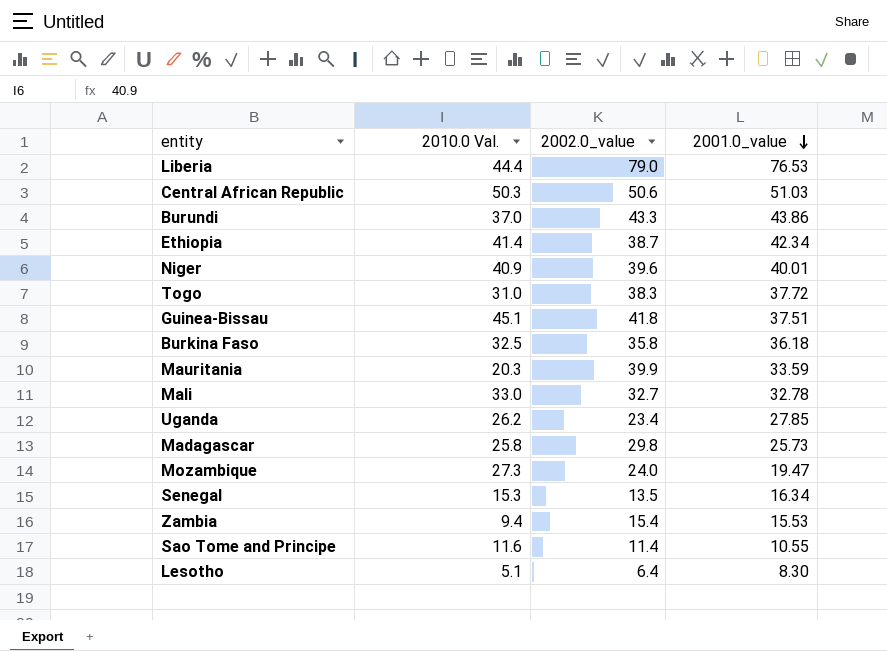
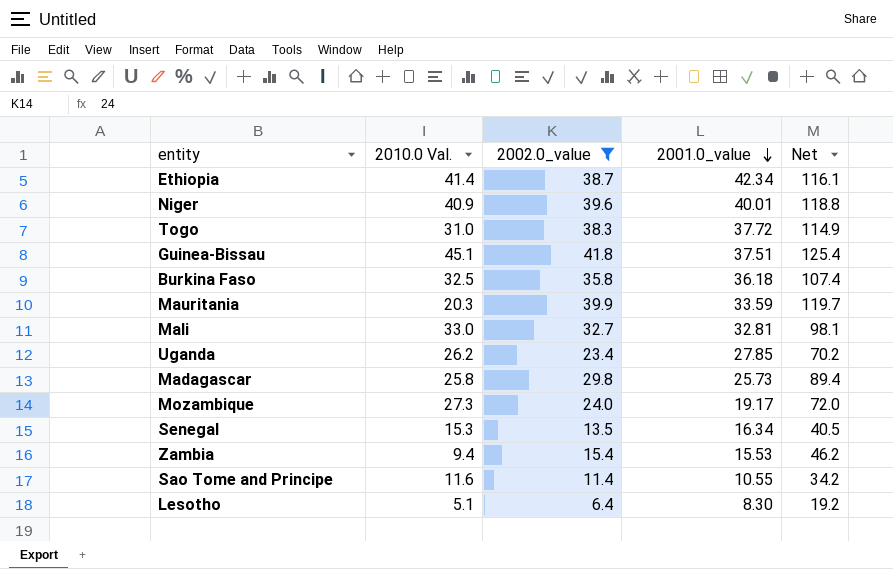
filter: none -> 2002.0_value <= 41.8
column Net | formula: none -> [2002.0_value] * 3
Mali | 2001.0_value: 32.78 -> 32.81
Mozambique | 2001.0_value: 19.47 -> 19.17

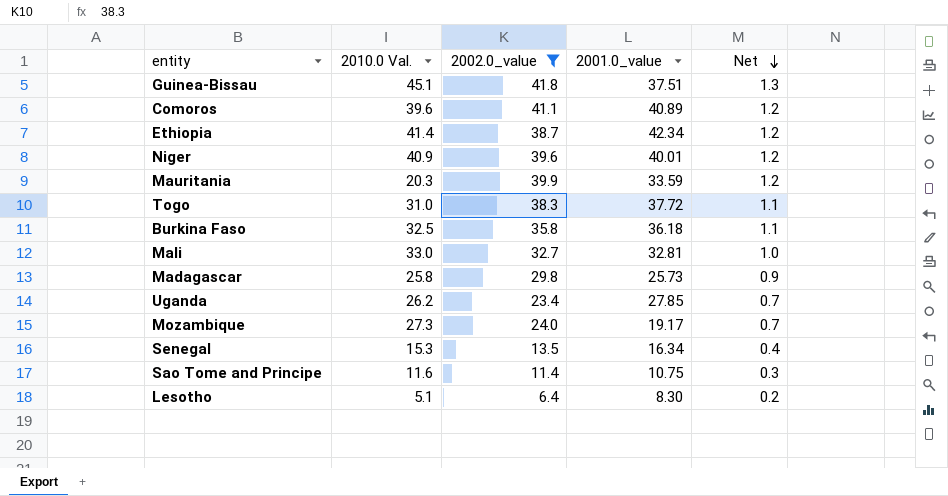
row order: 2001.0_value descending -> Net descending
column Net | formula: [2002.0_value] * 3 -> [2002.0_value] * 0.03
row Zambia: 9.4 | 15.4 | 15.53 | 46.2 -> none
row Comoros: none -> 39.6 | 41.1 | 40.89 | 1.2
Sao Tome and Principe | 2001.0_value: 10.55 -> 10.75

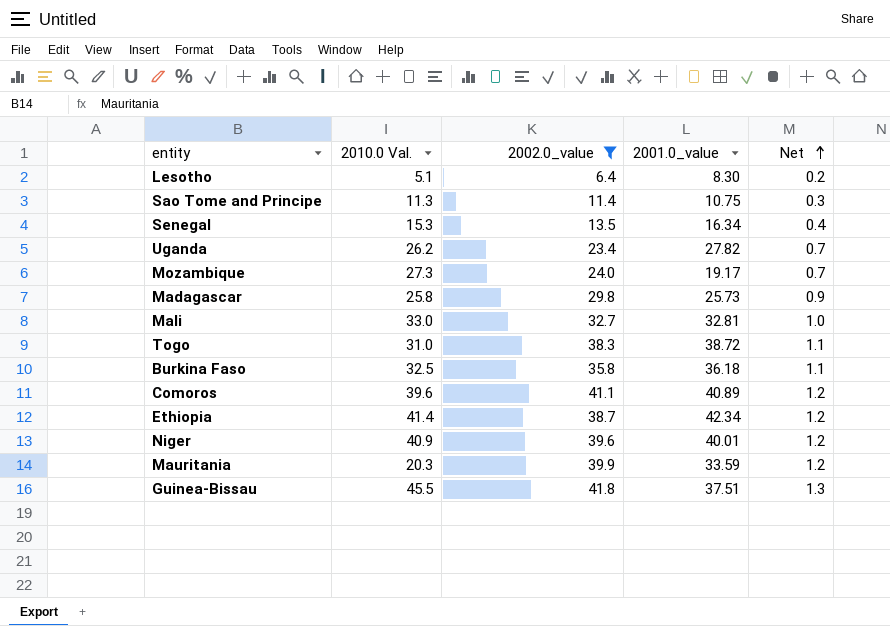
row order: Net descending -> Net ascending
Sao Tome and Principe | 2010.0 Val.: 11.6 -> 11.3
Uganda | 2001.0_value: 27.85 -> 27.82
Togo | 2001.0_value: 37.72 -> 38.72
Guinea-Bissau | 2010.0 Val.: 45.1 -> 45.5

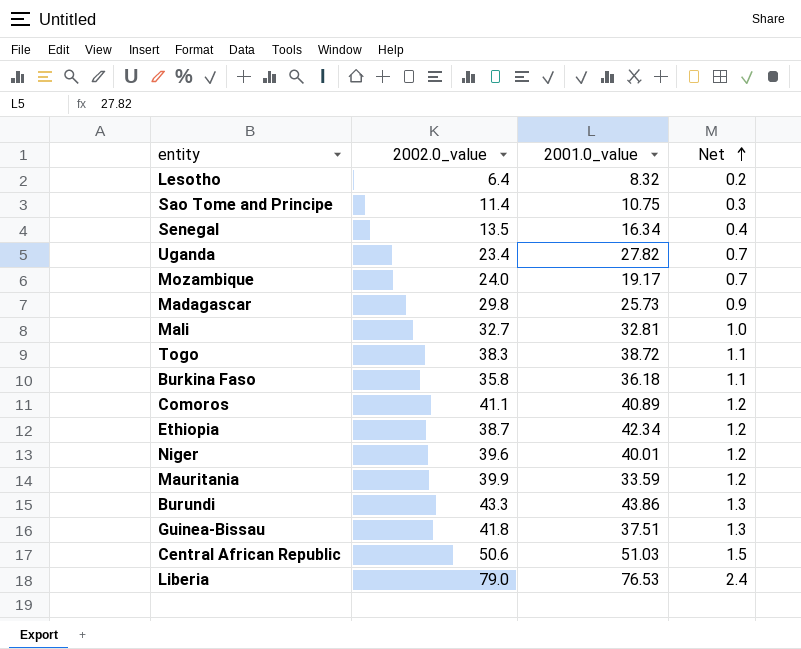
filter: 2002.0_value <= 41.8 -> none
column 2010.0 Val. | position: 2 -> none
Lesotho | 2001.0_value: 8.30 -> 8.32

